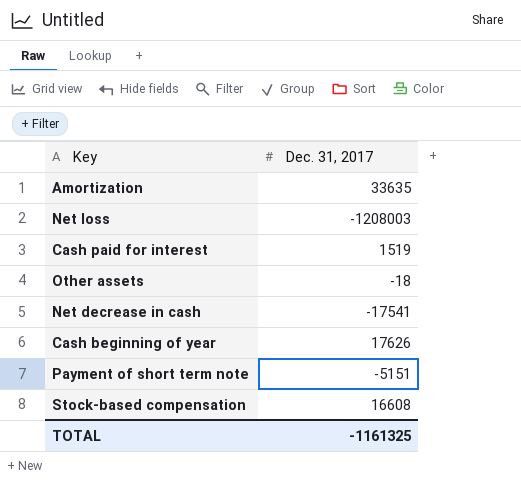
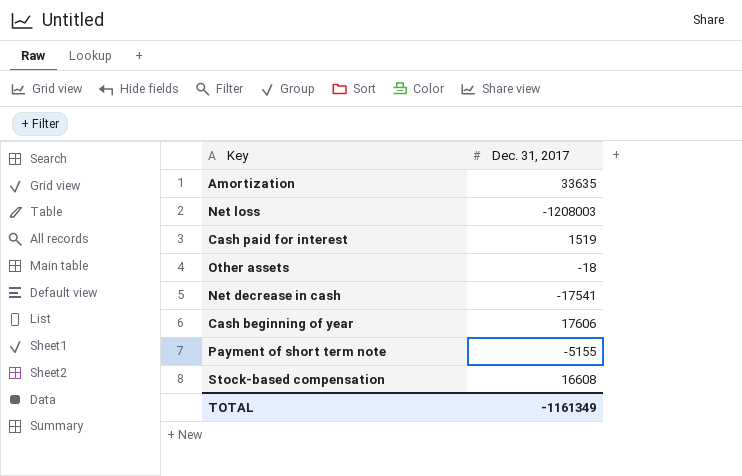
Cash beginning of year | Dec. 31, 2017: 17626 -> 17606
Payment of short term note | Dec. 31, 2017: -5151 -> -5155
TOTAL | Dec. 31, 2017: -1161325 -> -1161349

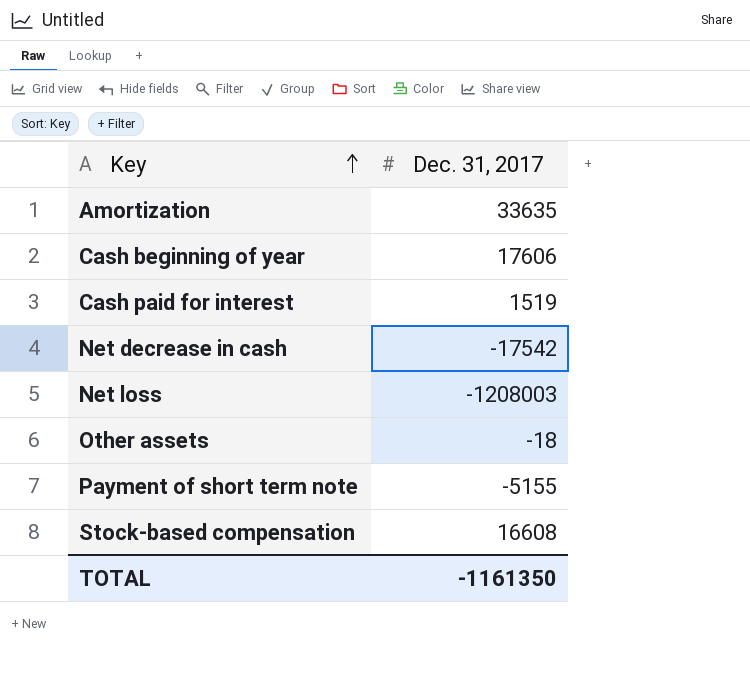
row order: none -> Key ascending
Net decrease in cash | Dec. 31, 2017: -17541 -> -17542
TOTAL | Dec. 31, 2017: -1161349 -> -1161350

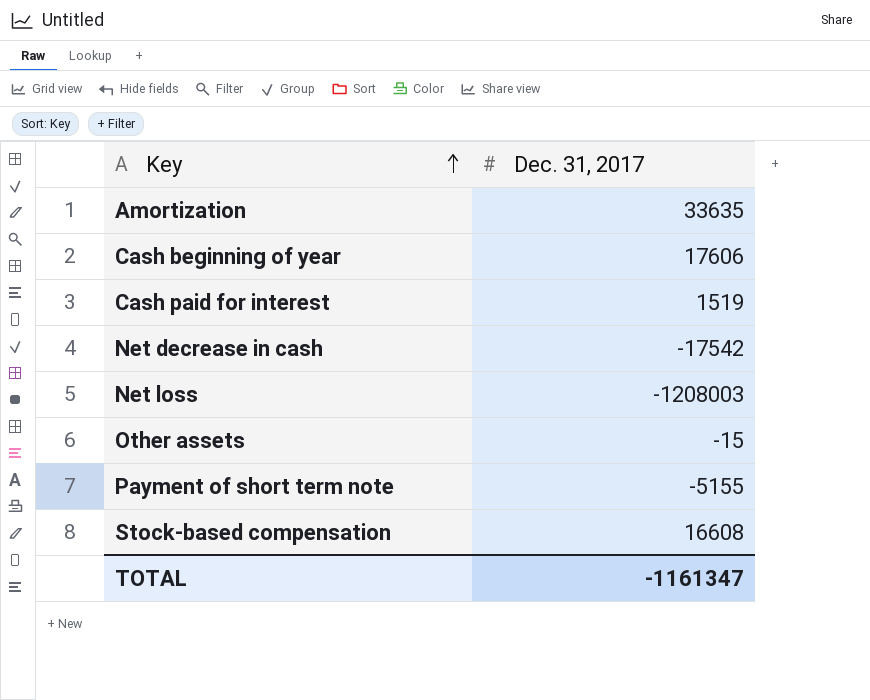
Other assets | Dec. 31, 2017: -18 -> -15
TOTAL | Dec. 31, 2017: -1161350 -> -1161347

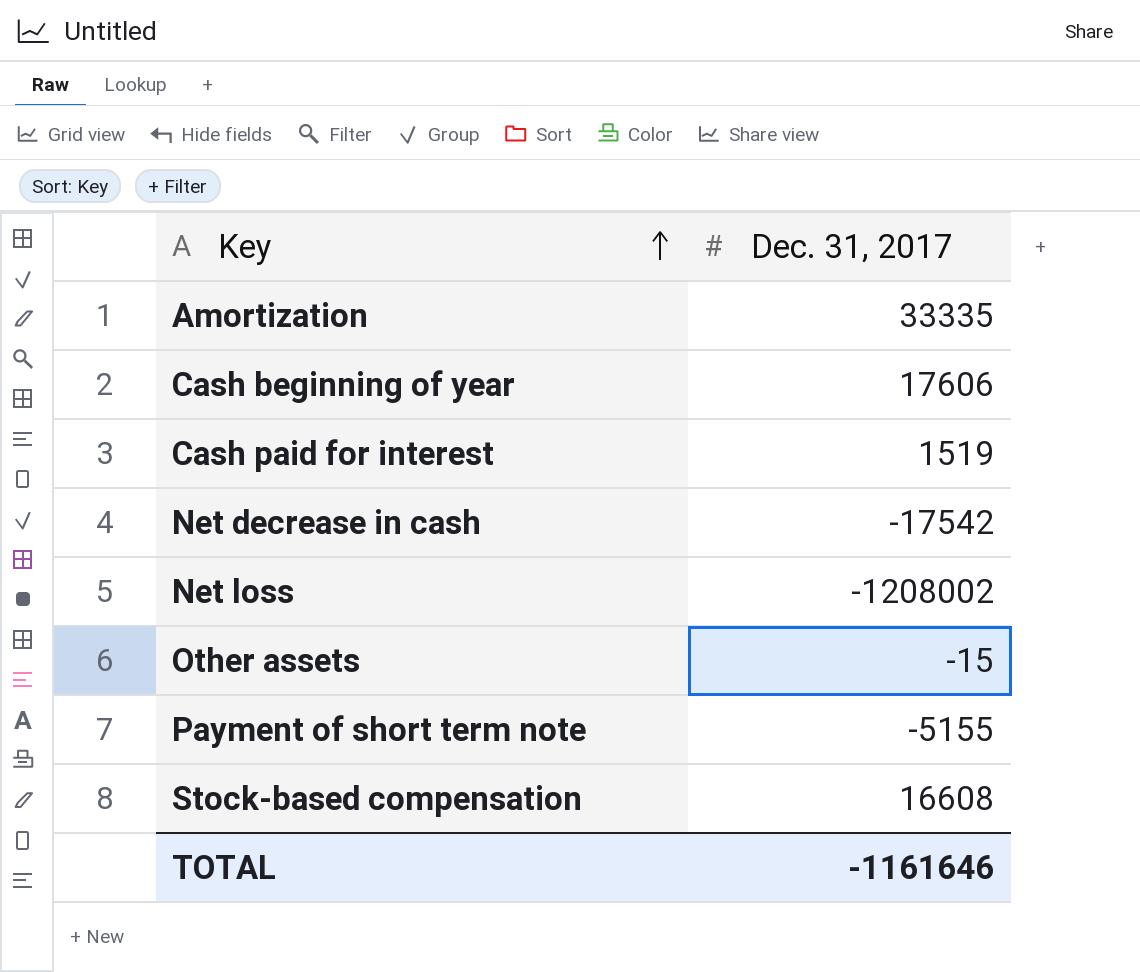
Amortization | Dec. 31, 2017: 33635 -> 33335
Net loss | Dec. 31, 2017: -1208003 -> -1208002
TOTAL | Dec. 31, 2017: -1161347 -> -1161646

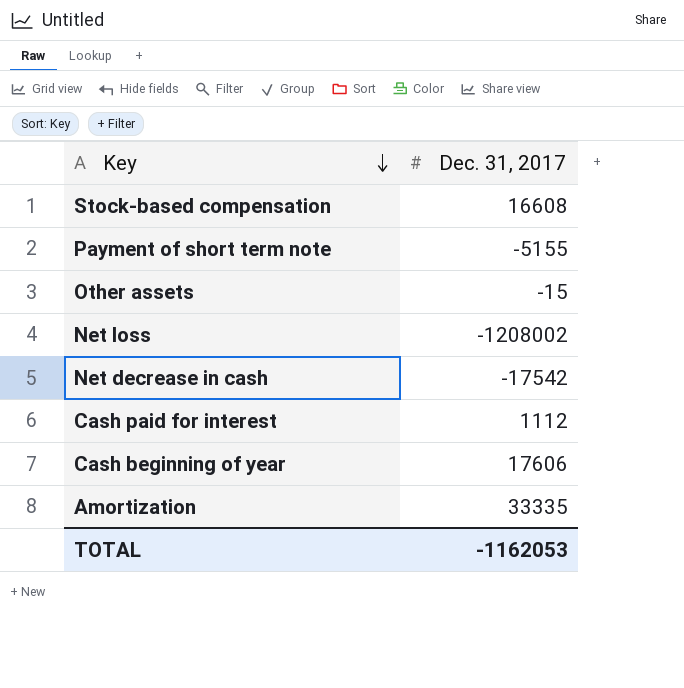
row order: Key ascending -> Key descending
Cash paid for interest | Dec. 31, 2017: 1519 -> 1112
TOTAL | Dec. 31, 2017: -1161646 -> -1162053

